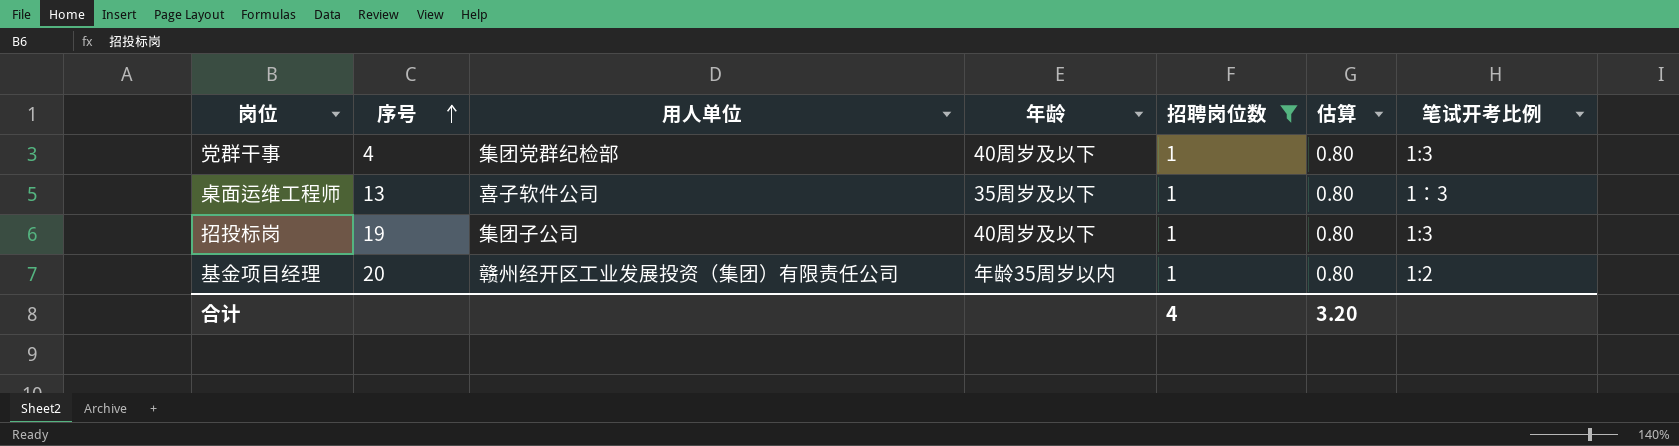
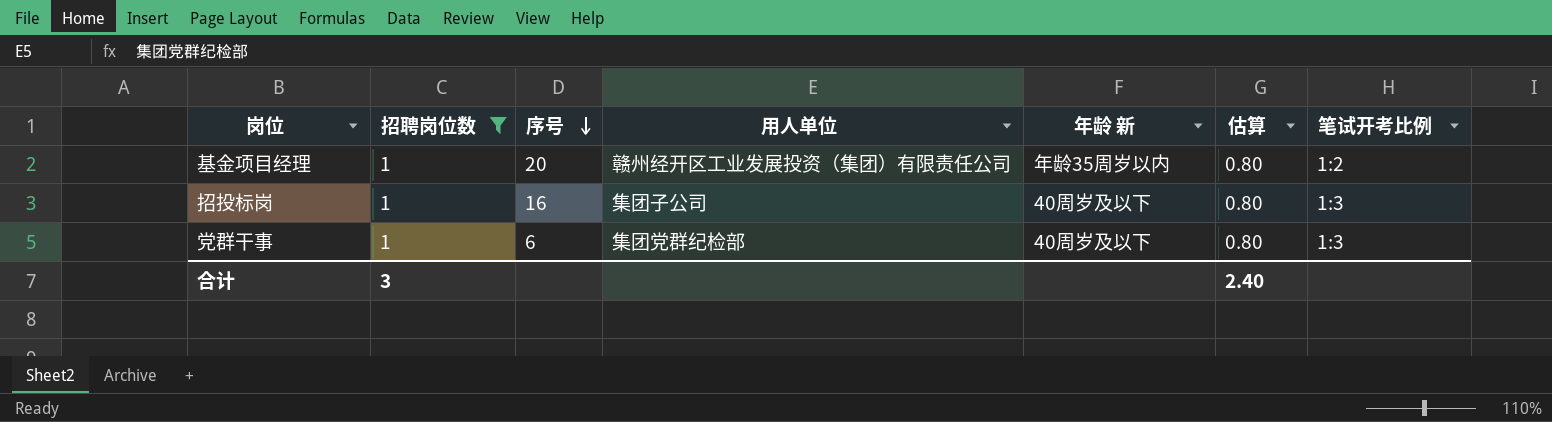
row order: 序号 ascending -> 序号 descending
column 招聘岗位数 | position: 5 -> 2
column name: 年龄 -> 年龄 新
row 桌面运维工程师: 13 | 喜子软件公司 | 35周岁及以下 | 1 | 0.80 | 1：3 -> none
招投标岗 | 序号: 19 -> 16
党群干事 | 序号: 4 -> 6
合计 | 招聘岗位数: 4 -> 3
合计 | 估算: 3.20 -> 2.40

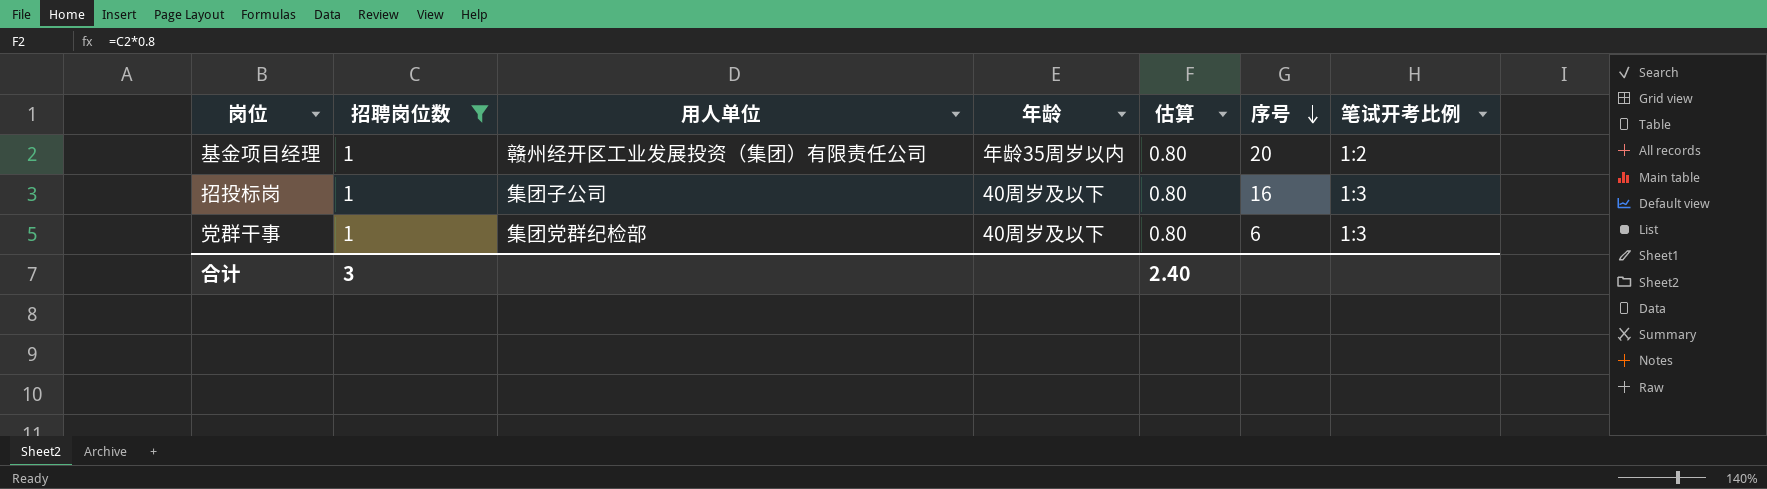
column name: 年龄 新 -> 年龄
column 序号 | position: 3 -> 6

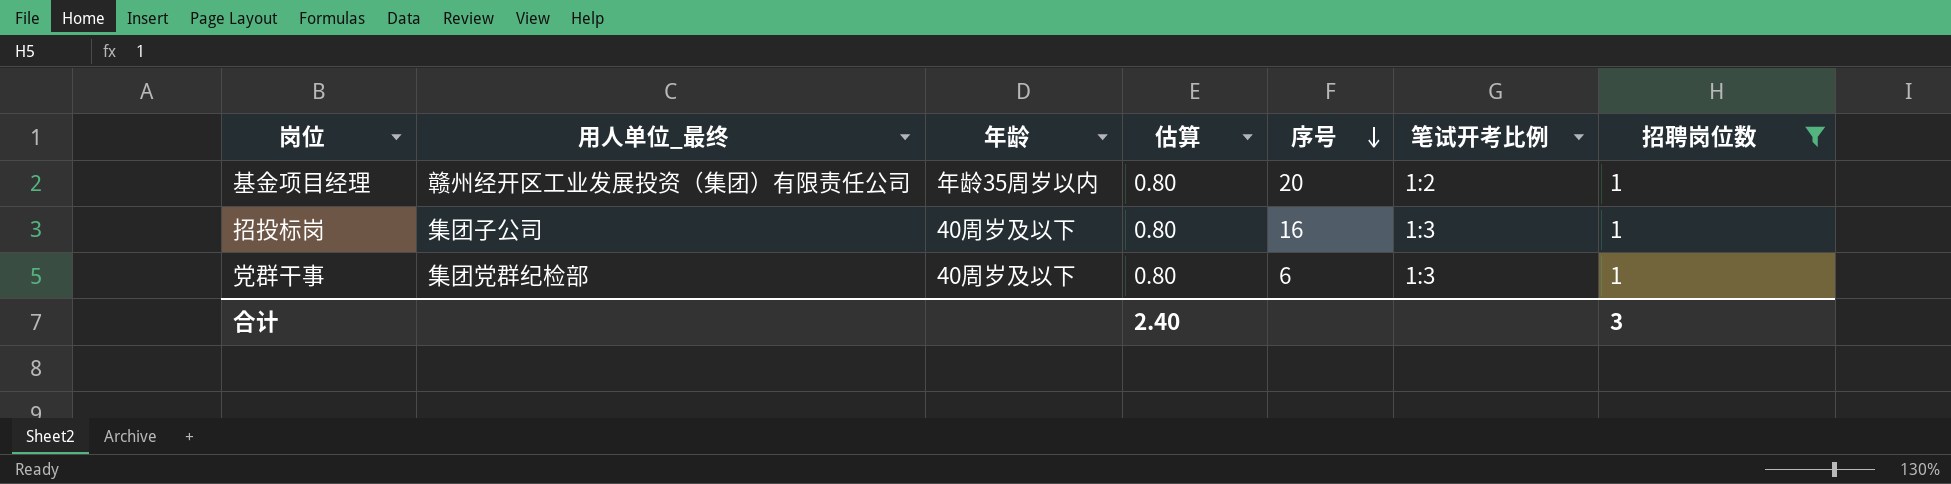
column name: 用人单位 -> 用人单位_最终
column 招聘岗位数 | position: 2 -> 7

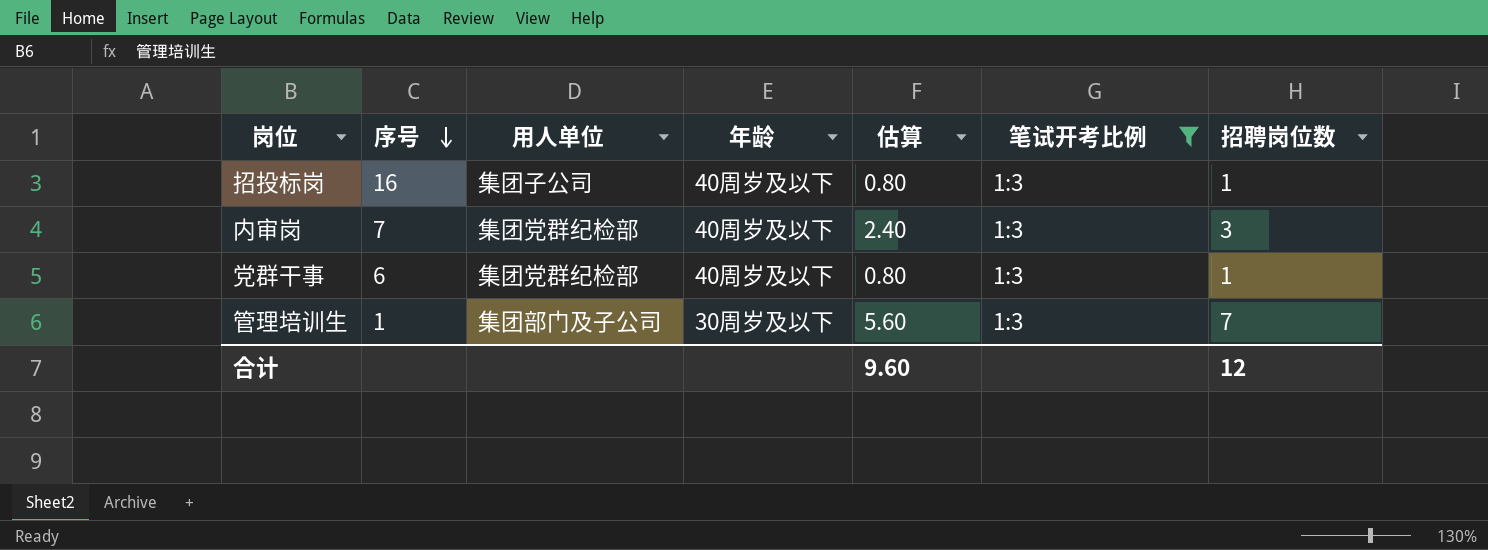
filter: 招聘岗位数 = 1 -> 笔试开考比例 = 1:3
column 序号 | position: 5 -> 2
column name: 用人单位_最终 -> 用人单位
合计 | 估算: 2.40 -> 9.60
合计 | 招聘岗位数: 3 -> 12

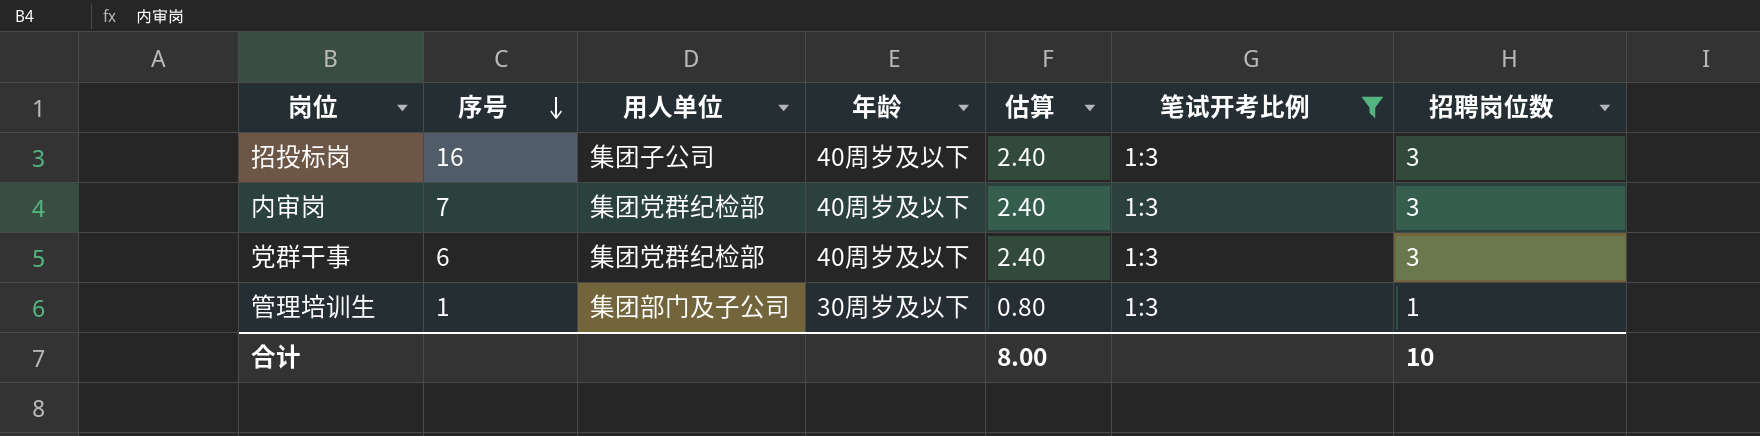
招投标岗 | 估算: 0.80 -> 2.40
招投标岗 | 招聘岗位数: 1 -> 3
党群干事 | 估算: 0.80 -> 2.40
党群干事 | 招聘岗位数: 1 -> 3
管理培训生 | 估算: 5.60 -> 0.80
管理培训生 | 招聘岗位数: 7 -> 1
合计 | 估算: 9.60 -> 8.00
合计 | 招聘岗位数: 12 -> 10

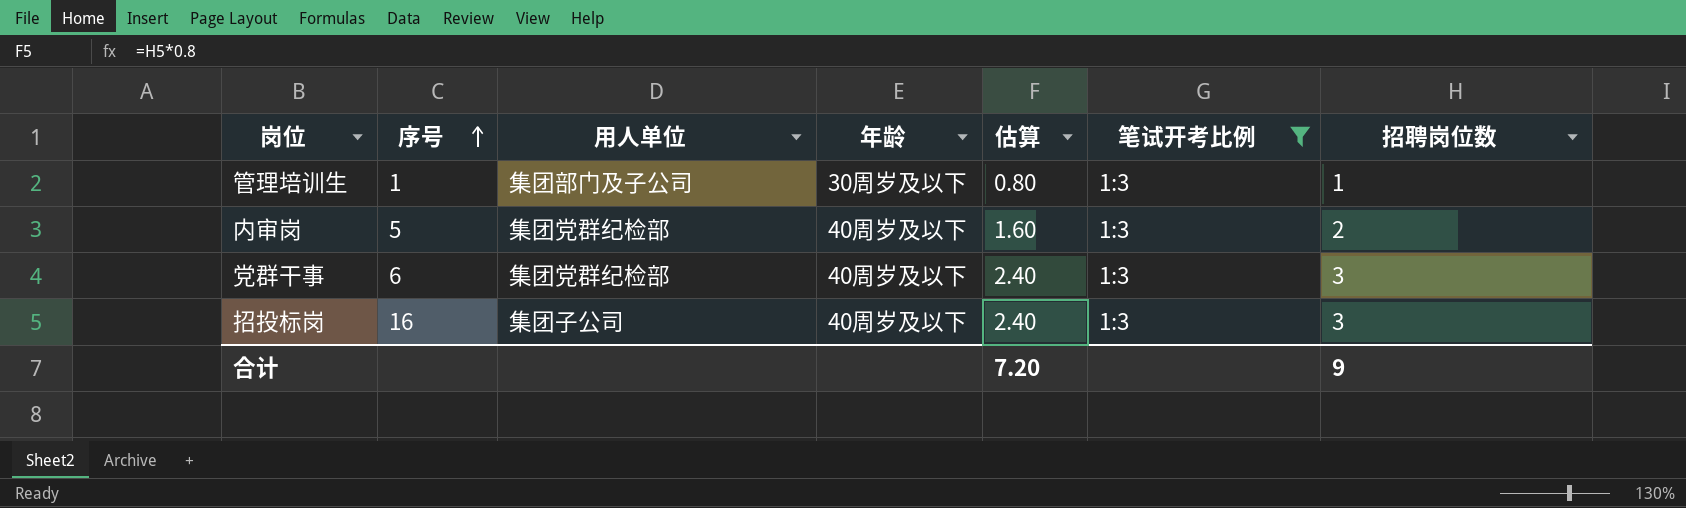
row order: 序号 descending -> 序号 ascending
内审岗 | 序号: 7 -> 5
内审岗 | 估算: 2.40 -> 1.60
内审岗 | 招聘岗位数: 3 -> 2
合计 | 估算: 8.00 -> 7.20
合计 | 招聘岗位数: 10 -> 9

